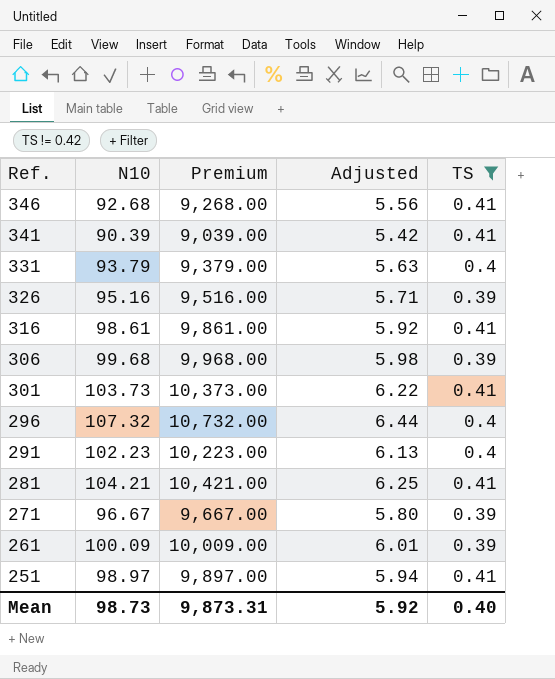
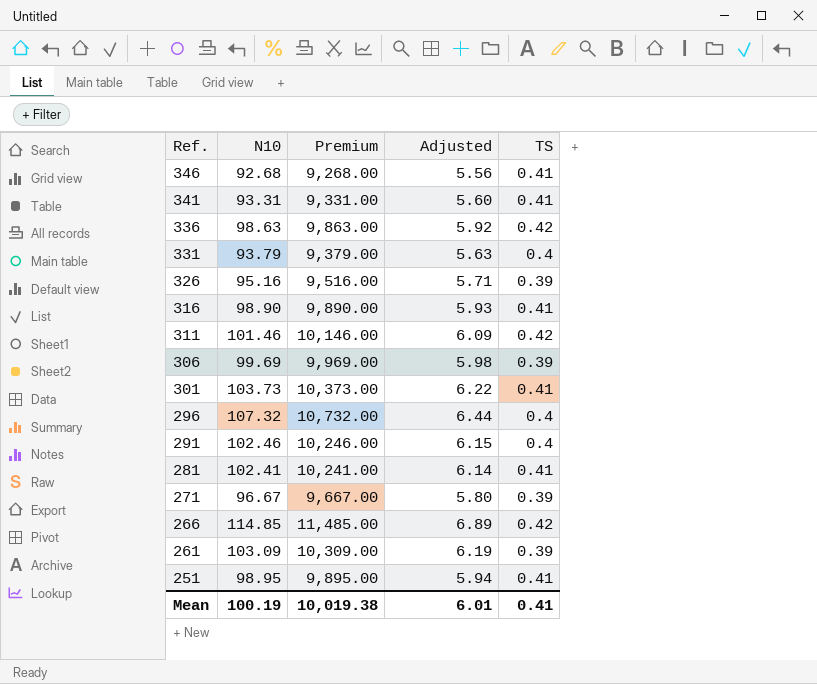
filter: TS != 0.42 -> none
341 | N10: 90.39 -> 93.31
341 | Premium: 9,039.00 -> 9,331.00
341 | Adjusted: 5.42 -> 5.60
316 | N10: 98.61 -> 98.90
316 | Premium: 9,861.00 -> 9,890.00
316 | Adjusted: 5.92 -> 5.93
306 | N10: 99.68 -> 99.69
306 | Premium: 9,968.00 -> 9,969.00
291 | N10: 102.23 -> 102.46
291 | Premium: 10,223.00 -> 10,246.00
291 | Adjusted: 6.13 -> 6.15
281 | N10: 104.21 -> 102.41
281 | Premium: 10,421.00 -> 10,241.00
281 | Adjusted: 6.25 -> 6.14
261 | N10: 100.09 -> 103.09
261 | Premium: 10,009.00 -> 10,309.00
261 | Adjusted: 6.01 -> 6.19
251 | N10: 98.97 -> 98.95
251 | Premium: 9,897.00 -> 9,895.00
Mean | N10: 98.73 -> 100.19
Mean | Premium: 9,873.31 -> 10,019.38
Mean | Adjusted: 5.92 -> 6.01
Mean | TS: 0.40 -> 0.41

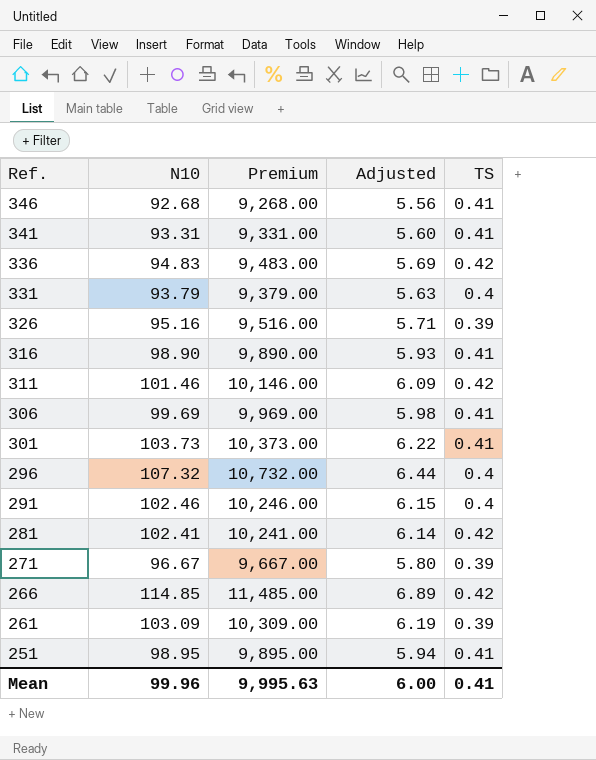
336 | N10: 98.63 -> 94.83
336 | Premium: 9,863.00 -> 9,483.00
336 | Adjusted: 5.92 -> 5.69
306 | TS: 0.39 -> 0.41
281 | TS: 0.41 -> 0.42
Mean | N10: 100.19 -> 99.96
Mean | Premium: 10,019.38 -> 9,995.63
Mean | Adjusted: 6.01 -> 6.00

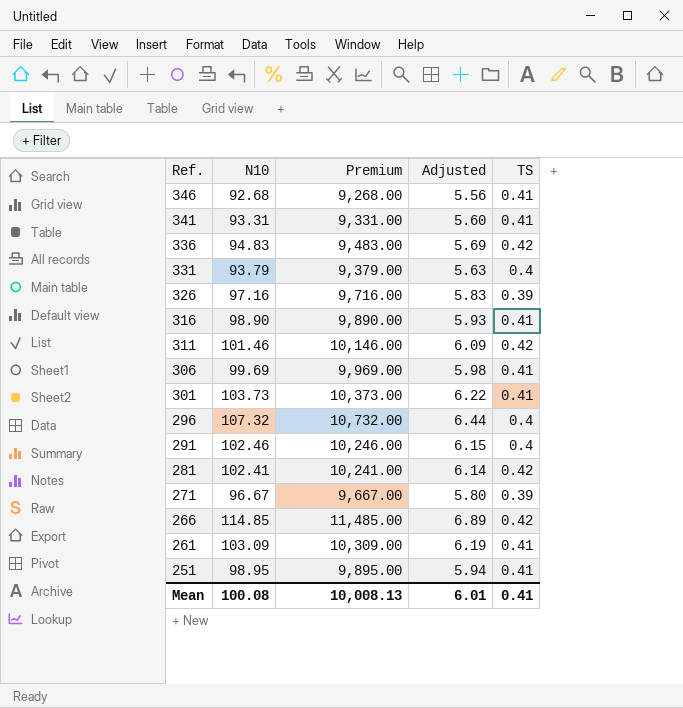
326 | N10: 95.16 -> 97.16
326 | Premium: 9,516.00 -> 9,716.00
326 | Adjusted: 5.71 -> 5.83
261 | TS: 0.39 -> 0.41
Mean | N10: 99.96 -> 100.08
Mean | Premium: 9,995.63 -> 10,008.13
Mean | Adjusted: 6.00 -> 6.01

